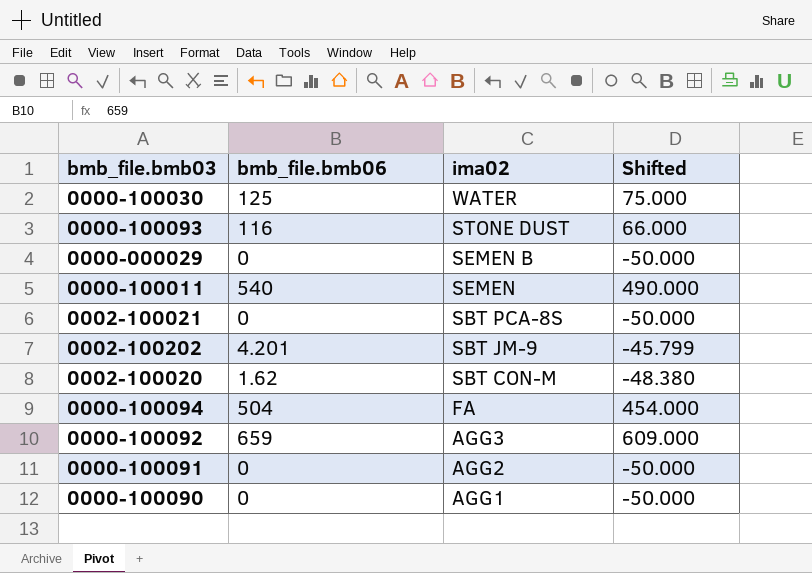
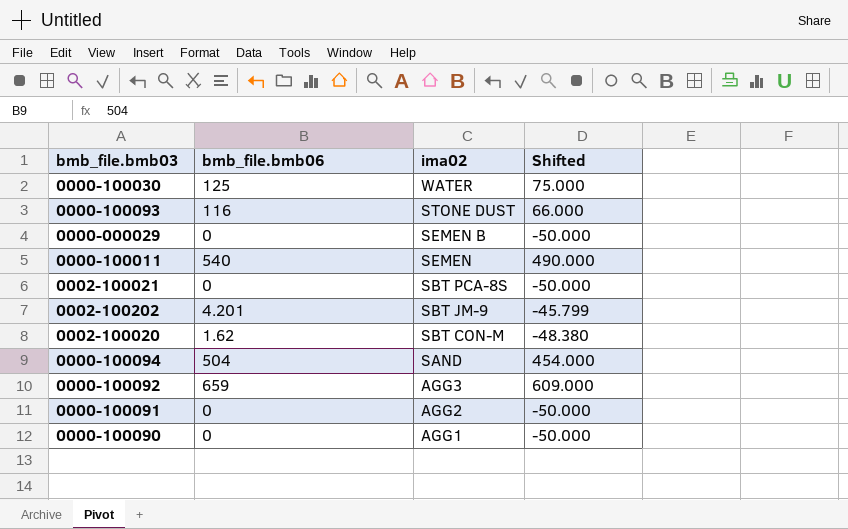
0000-100094 | ima02: FA -> SAND

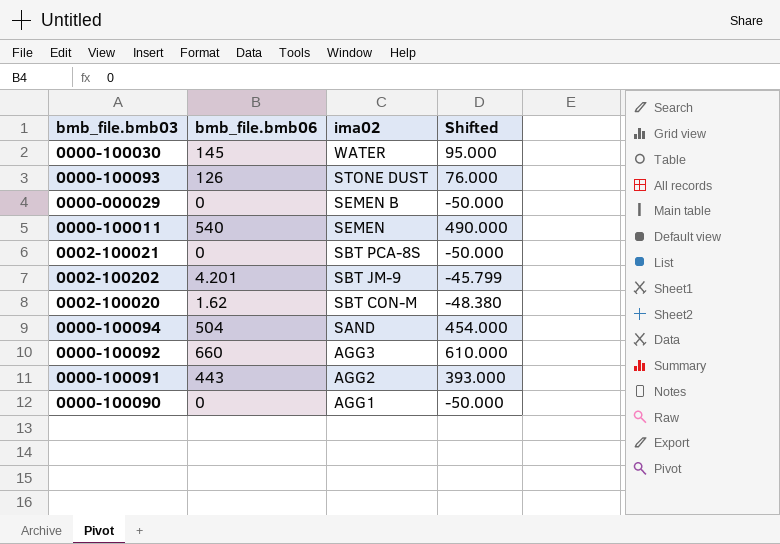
0000-100030 | bmb_file.bmb06: 125 -> 145
0000-100030 | Shifted: 75.000 -> 95.000
0000-100093 | bmb_file.bmb06: 116 -> 126
0000-100093 | Shifted: 66.000 -> 76.000
0000-100092 | bmb_file.bmb06: 659 -> 660
0000-100092 | Shifted: 609.000 -> 610.000
0000-100091 | bmb_file.bmb06: 0 -> 443
0000-100091 | Shifted: -50.000 -> 393.000

